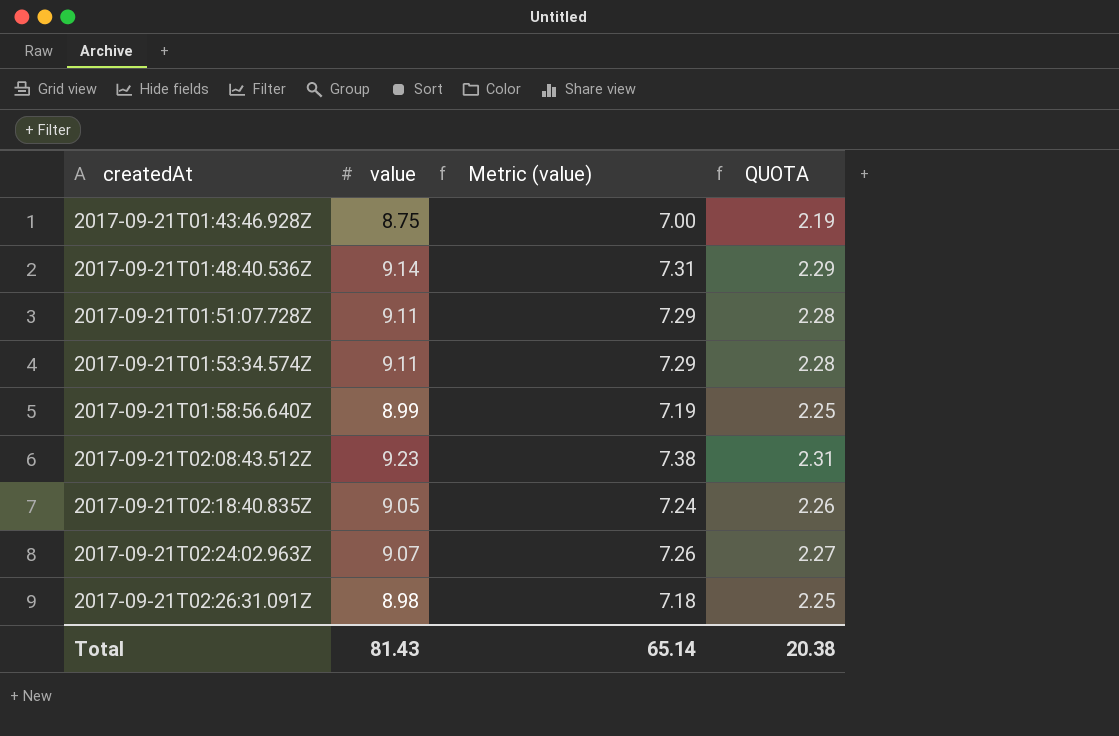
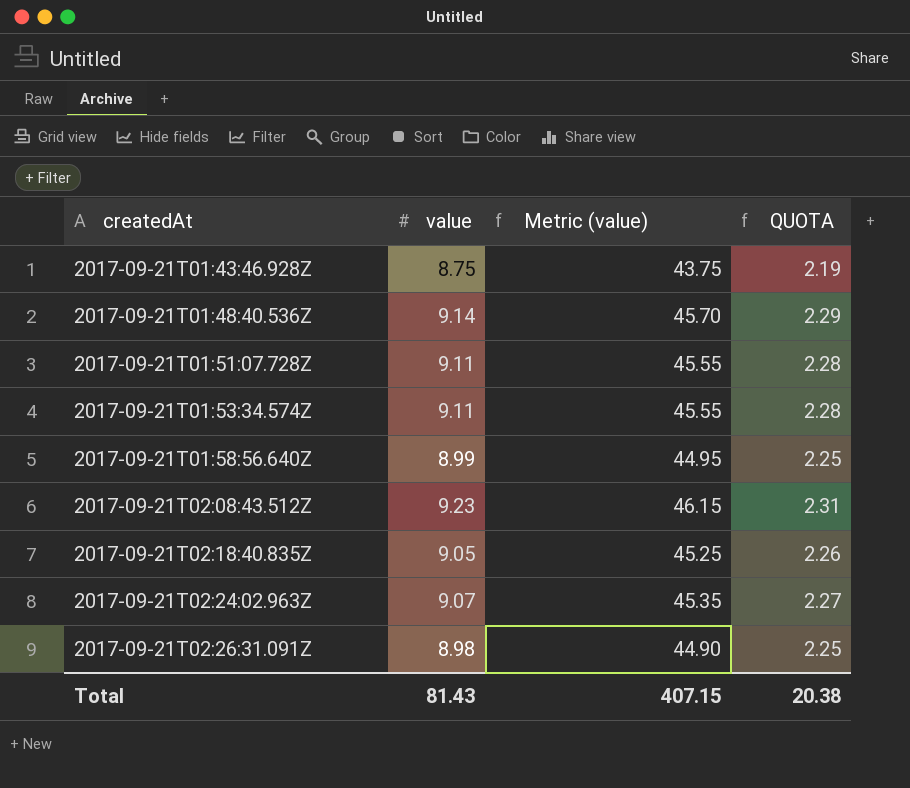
column Metric (value) | formula: [value] * 0.8 -> [value] * 5
Total | Metric (value): 65.14 -> 407.15

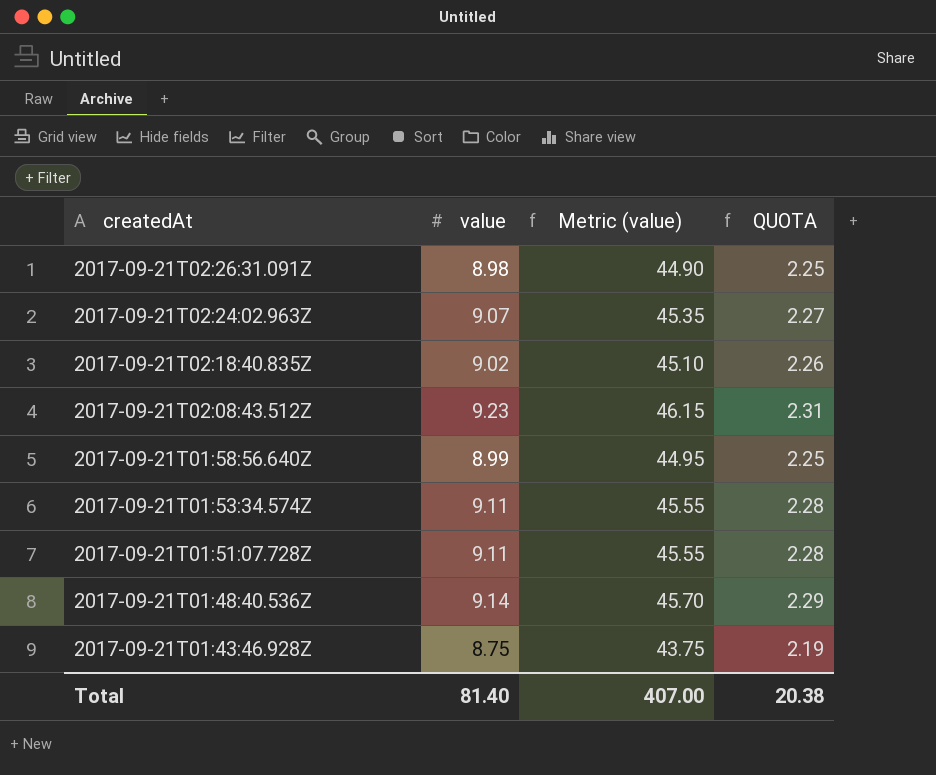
row order: createdAt ascending -> createdAt descending
2017-09-21T02:18:40.835Z | value: 9.05 -> 9.02
2017-09-21T02:18:40.835Z | Metric (value): 45.25 -> 45.10
Total | value: 81.43 -> 81.40
Total | Metric (value): 407.15 -> 407.00

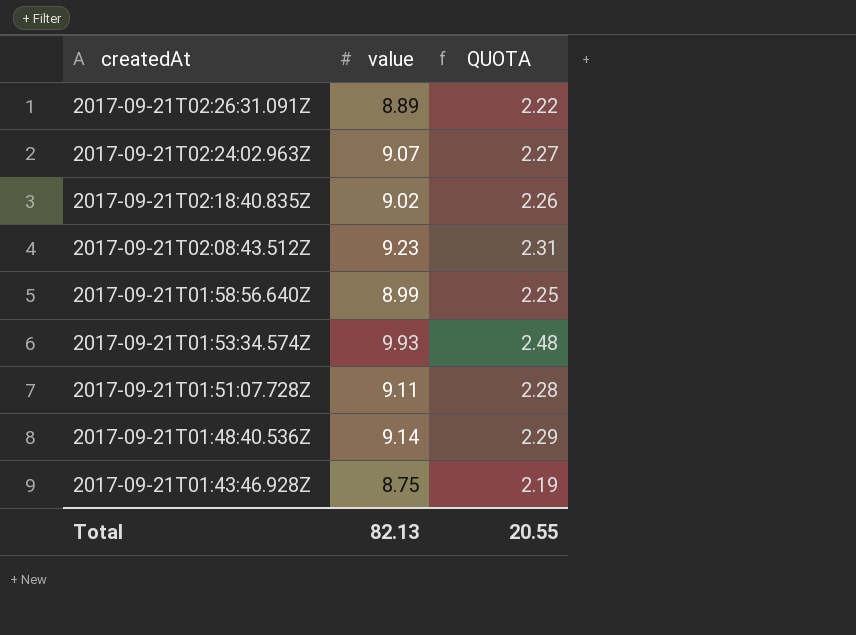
column Metric (value) | formula: [value] * 5 -> none
2017-09-21T02:26:31.091Z | value: 8.98 -> 8.89
2017-09-21T02:26:31.091Z | QUOTA: 2.25 -> 2.22
2017-09-21T01:53:34.574Z | value: 9.11 -> 9.93
2017-09-21T01:53:34.574Z | QUOTA: 2.28 -> 2.48
Total | value: 81.40 -> 82.13
Total | QUOTA: 20.38 -> 20.55

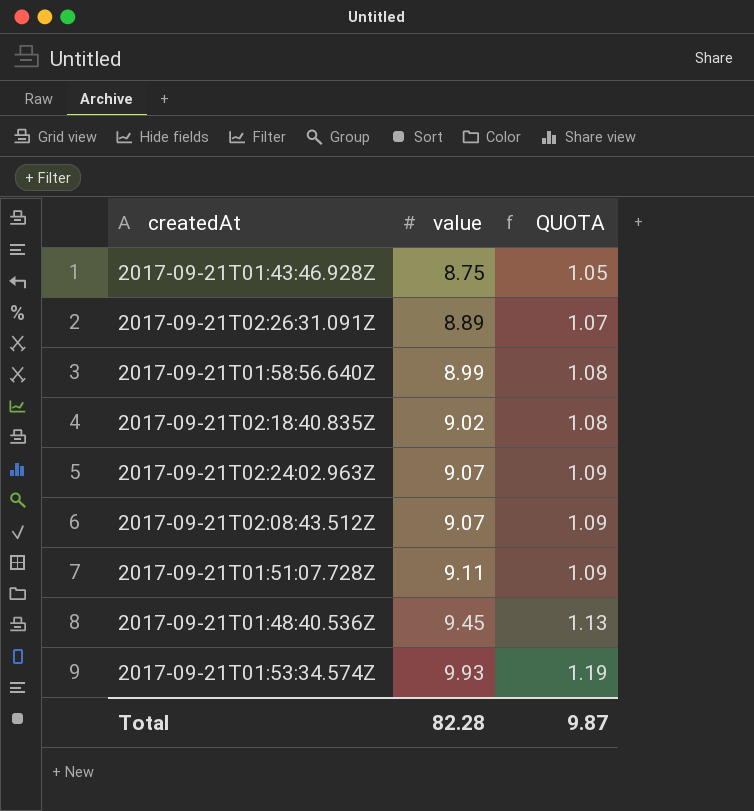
row order: createdAt descending -> value ascending
column QUOTA | formula: [value] * 0.25 -> [value] * 0.12
2017-09-21T02:08:43.512Z | value: 9.23 -> 9.07
2017-09-21T01:48:40.536Z | value: 9.14 -> 9.45
Total | value: 82.13 -> 82.28
Total | QUOTA: 20.55 -> 9.87

